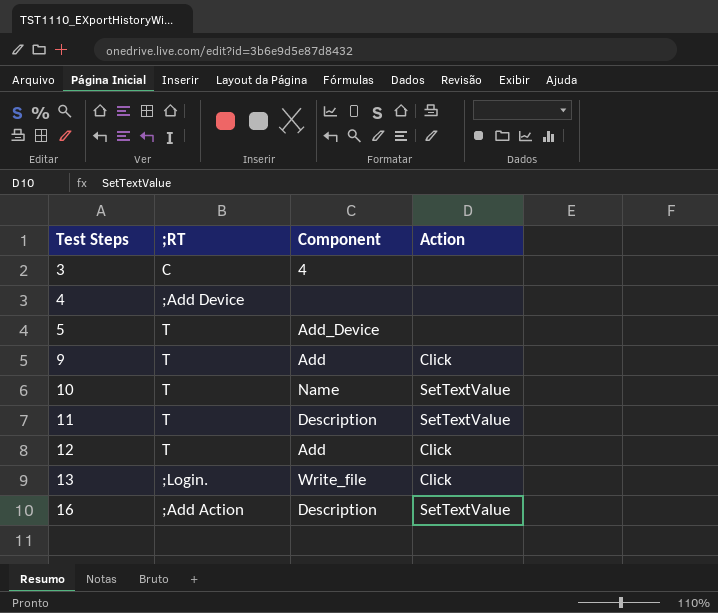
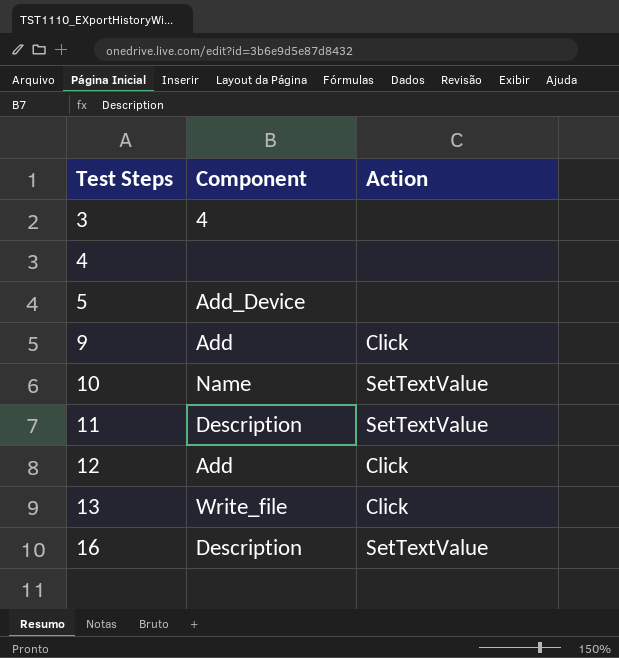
column ;RT | position: 2 -> none

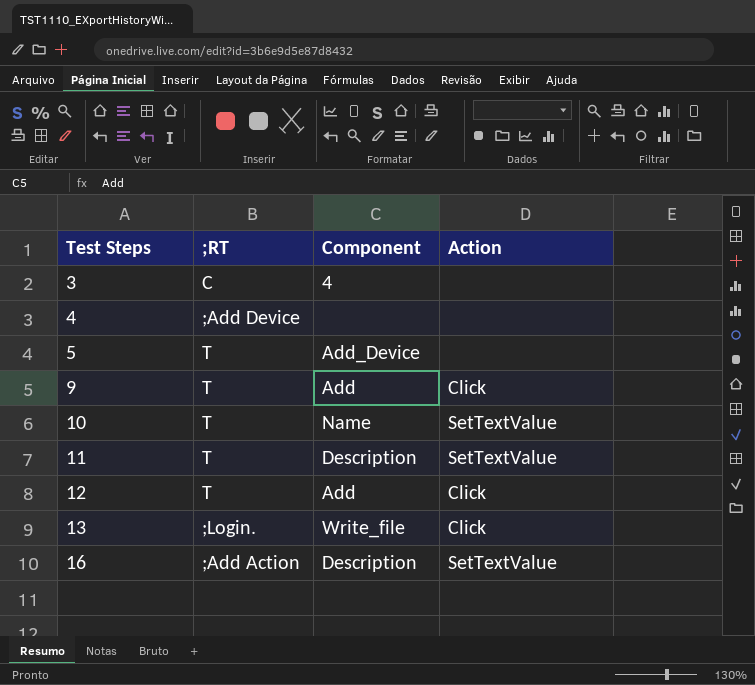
column ;RT | position: none -> 2

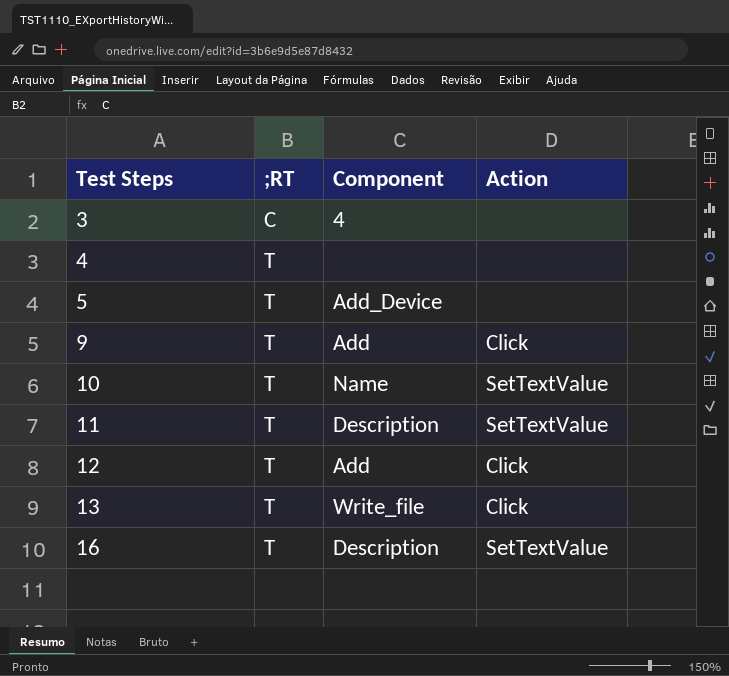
4 | ;RT: ;Add Device -> T
13 | ;RT: ;Login. -> T
16 | ;RT: ;Add Action -> T

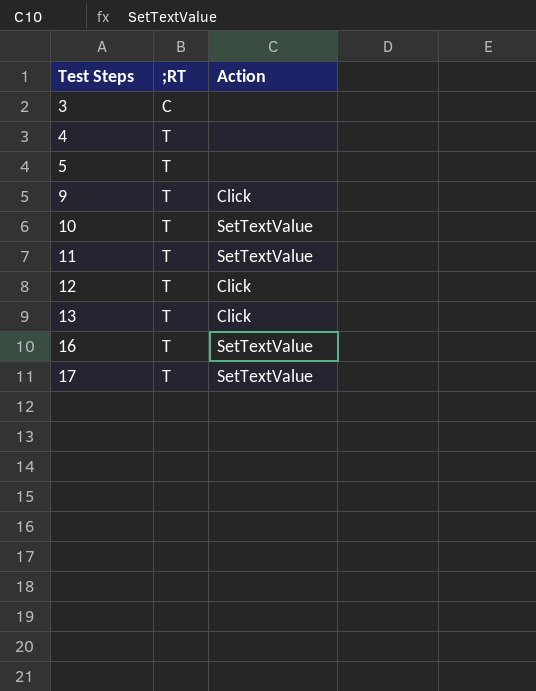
column Component | position: 3 -> none
row 17: none -> T | SetTextValue

